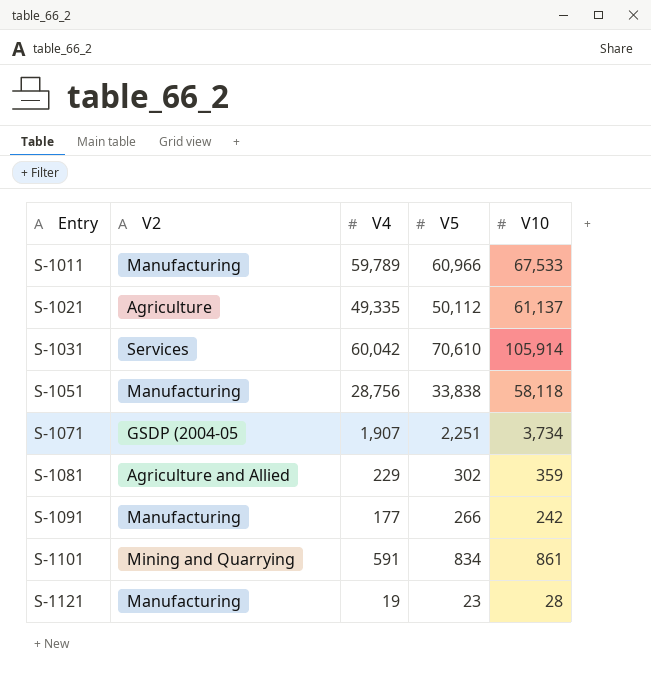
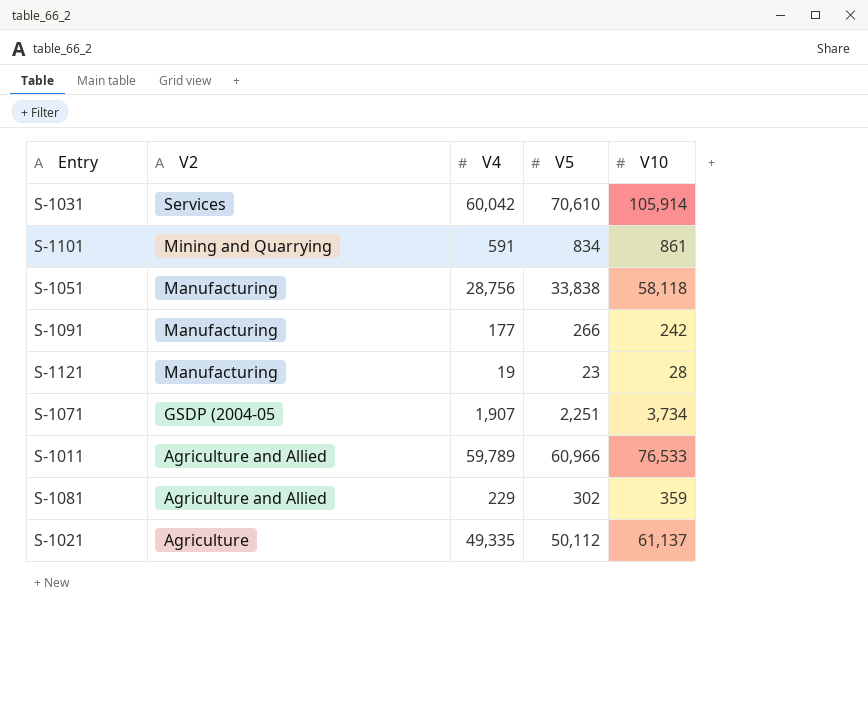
row order: Entry ascending -> V2 descending
S-1011 | V2: Manufacturing -> Agriculture and Allied
S-1011 | V10: 67,533 -> 76,533

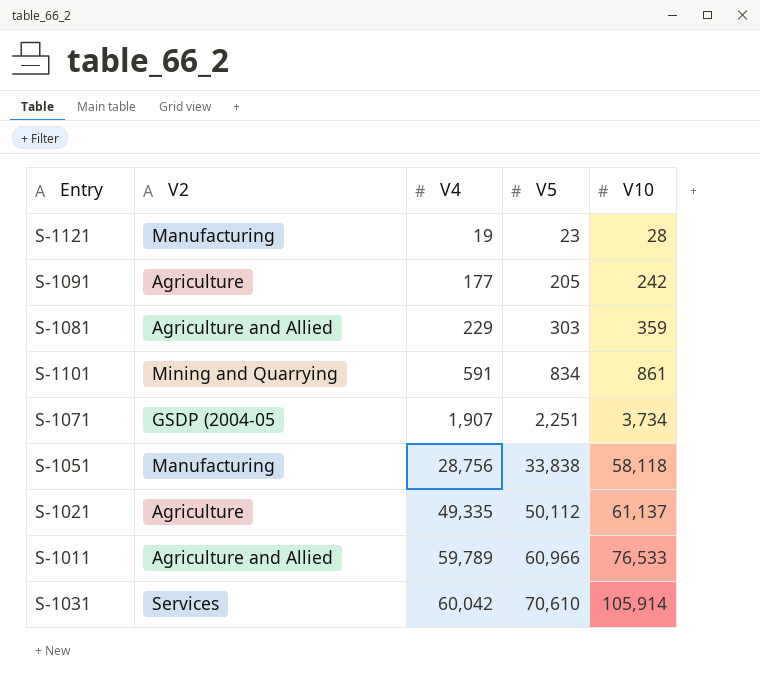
row order: V2 descending -> V4 ascending
S-1091 | V2: Manufacturing -> Agriculture
S-1091 | V5: 266 -> 205
S-1081 | V5: 302 -> 303

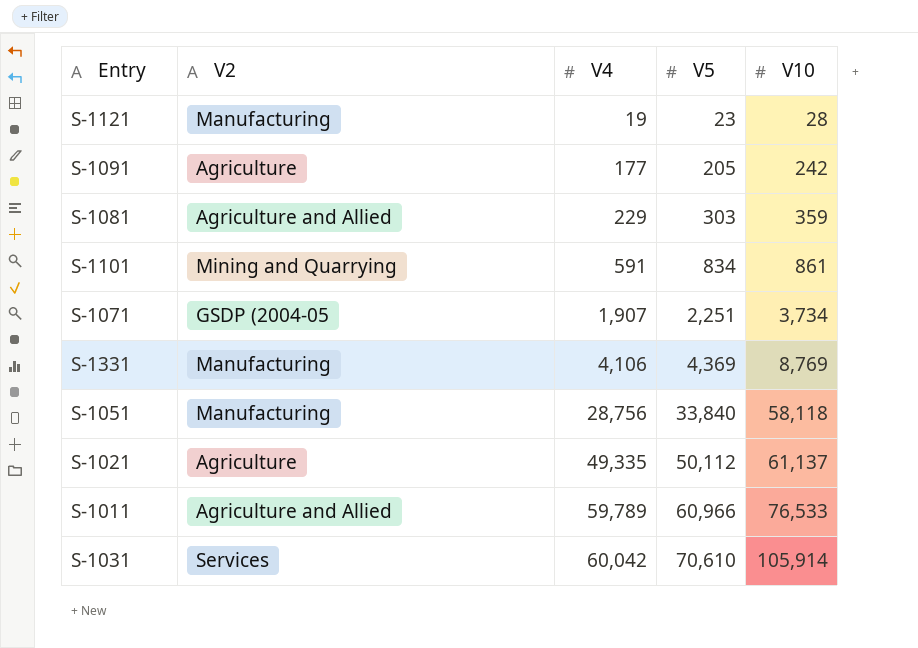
row S-1331: none -> Manufacturing | 4,106 | 4,369 | 8,769
S-1051 | V5: 33,838 -> 33,840

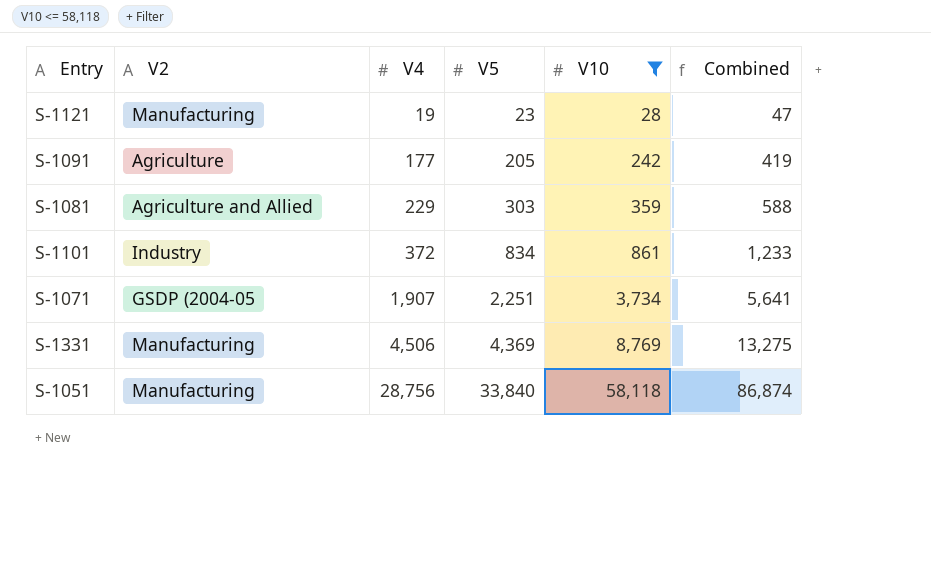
filter: none -> V10 <= 58,118
column Combined | formula: none -> [V4] + [V10]
S-1101 | V2: Mining and Quarrying -> Industry
S-1101 | V4: 591 -> 372
S-1331 | V4: 4,106 -> 4,506

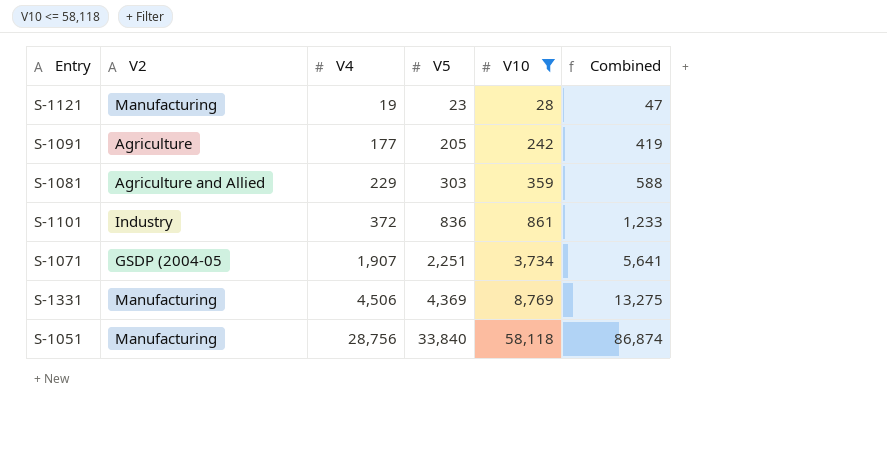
S-1101 | V5: 834 -> 836

